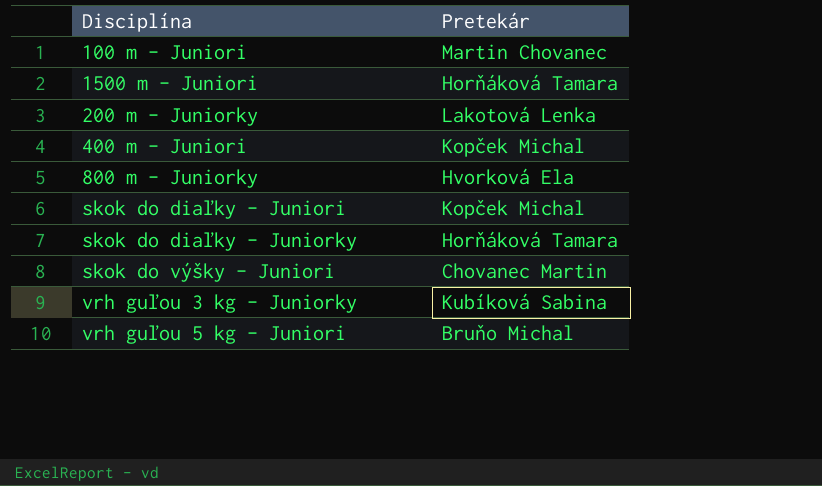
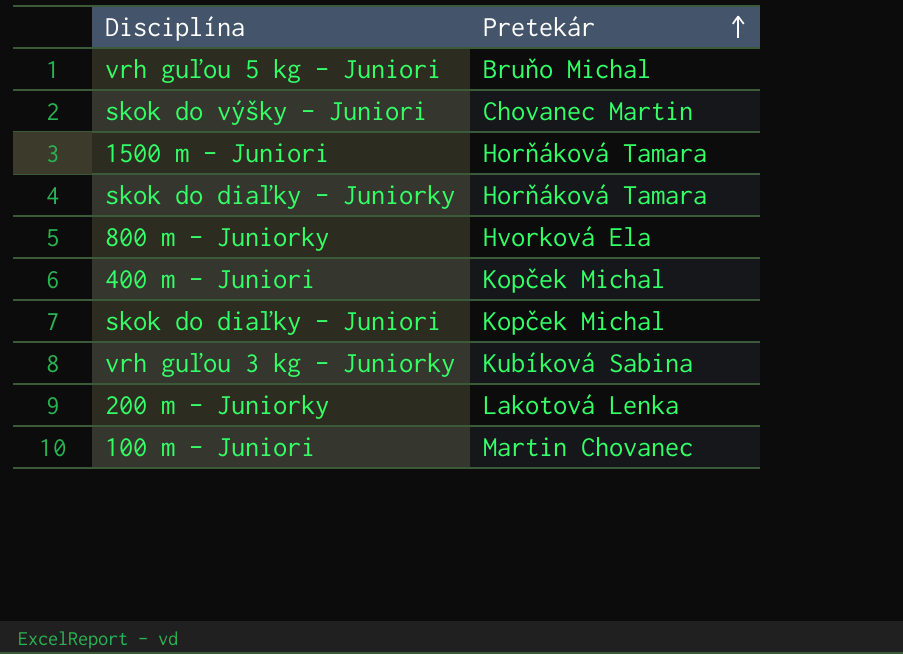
row order: none -> Pretekár ascending

